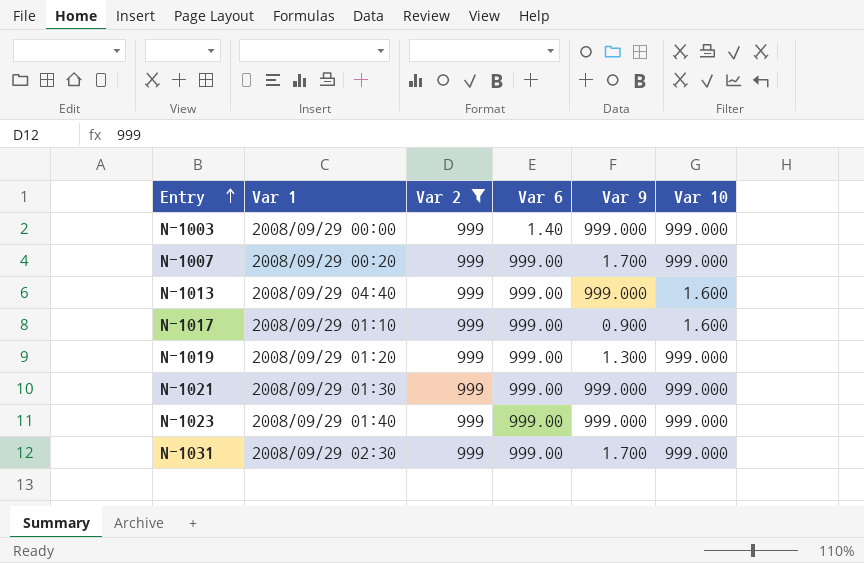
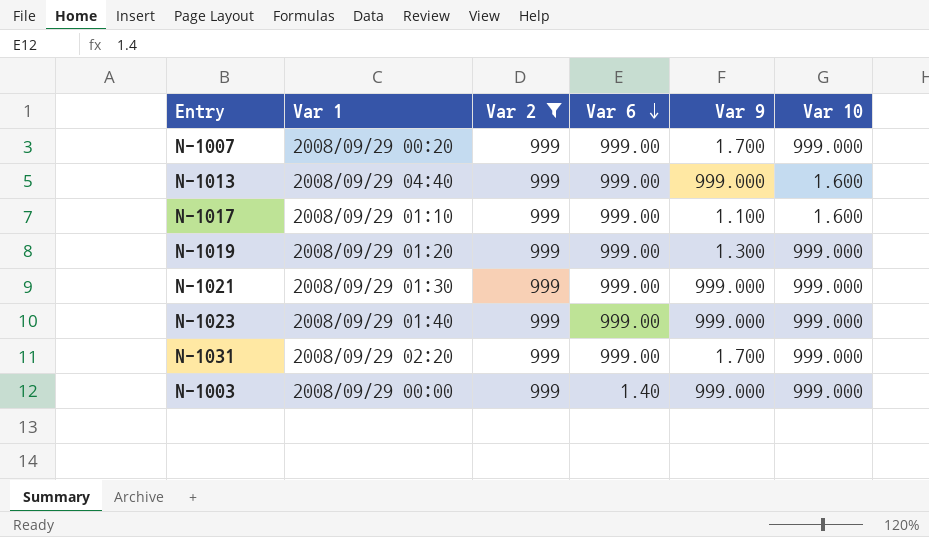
row order: Entry ascending -> Var 6 descending
N-1017 | Var 9: 0.900 -> 1.100
N-1031 | Var 1: 2008/09/29 02:30 -> 2008/09/29 02:20

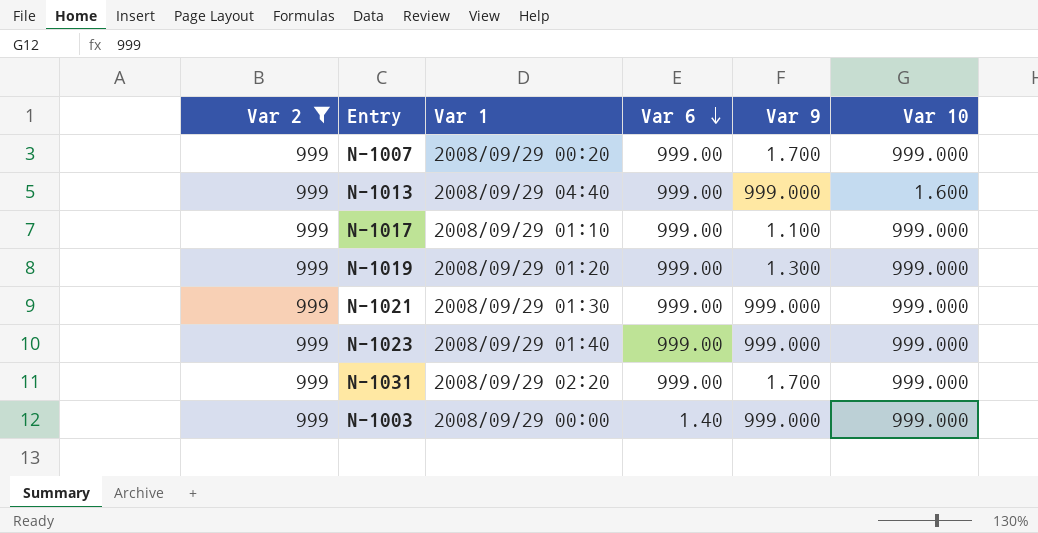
column Var 2 | position: 3 -> 1
N-1017 | Var 10: 1.600 -> 999.000

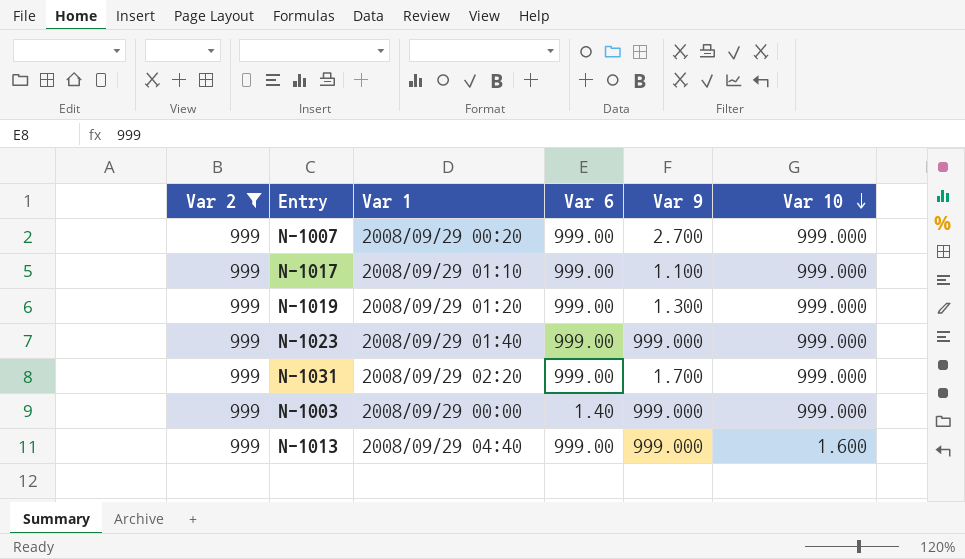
row order: Var 6 descending -> Var 10 descending
row N-1021: 999 | 2008/09/29 01:30 | 999.00 | 999.000 | 999.000 -> none
N-1007 | Var 9: 1.700 -> 2.700

